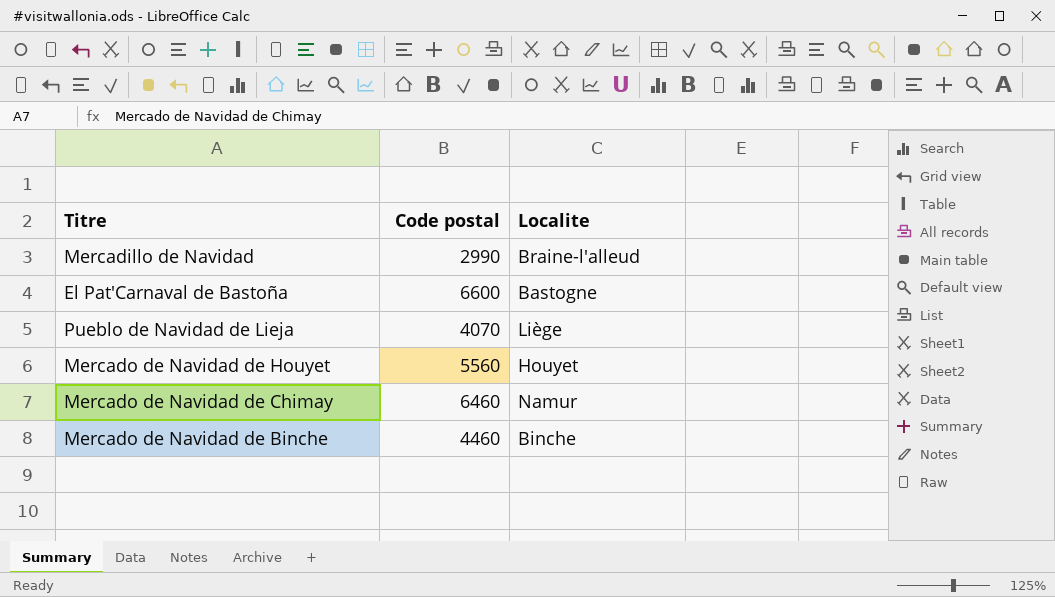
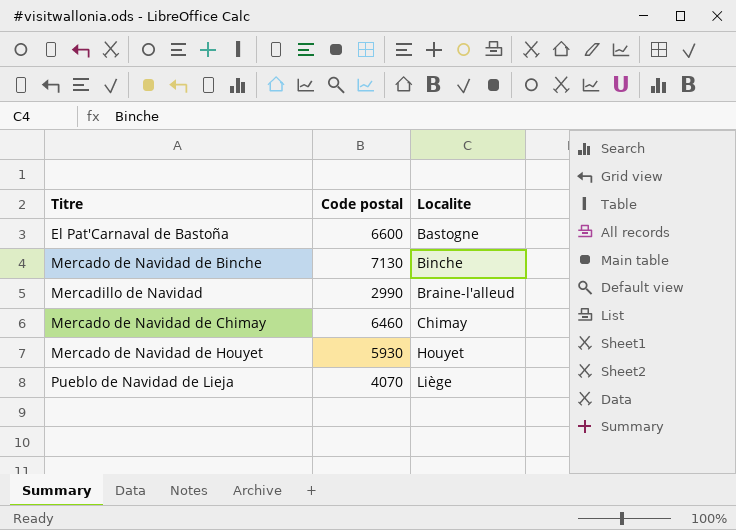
row order: none -> Localite ascending
Mercado de Navidad de Binche | Code postal: 4460 -> 7130
Mercado de Navidad de Chimay | Localite: Namur -> Chimay
Mercado de Navidad de Houyet | Code postal: 5560 -> 5930

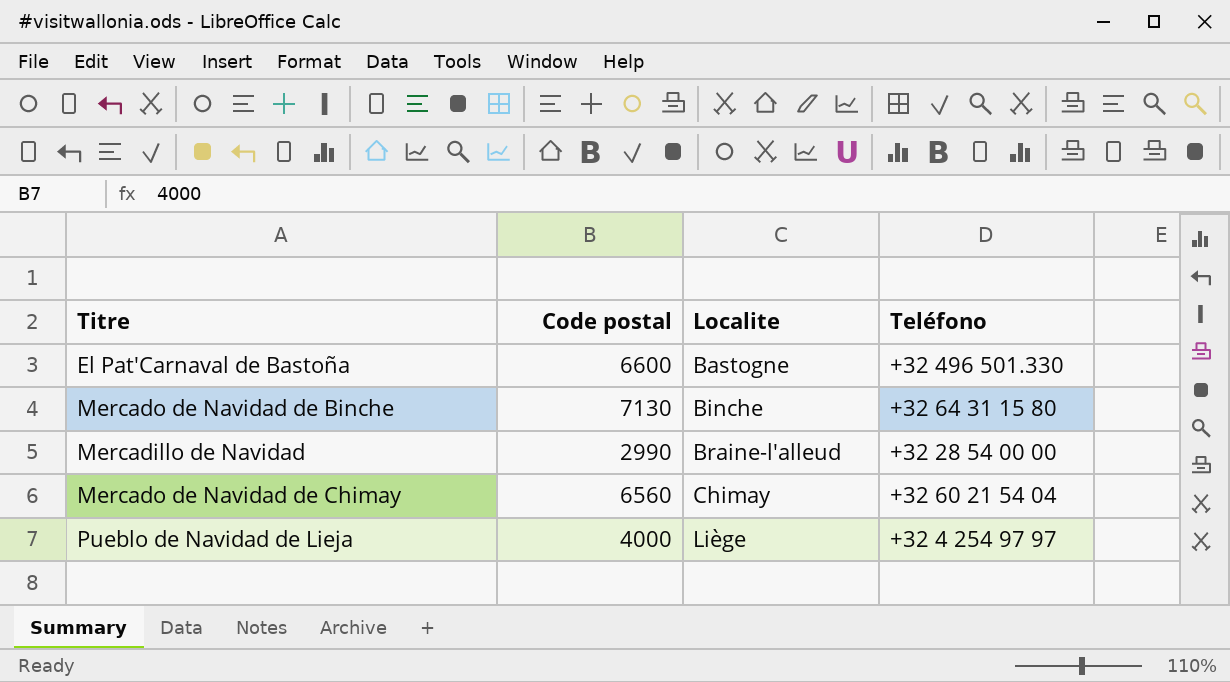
column Teléfono | position: none -> 4
row Mercado de Navidad de Houyet: 5930 | Houyet -> none
Mercado de Navidad de Chimay | Code postal: 6460 -> 6560
Pueblo de Navidad de Lieja | Code postal: 4070 -> 4000

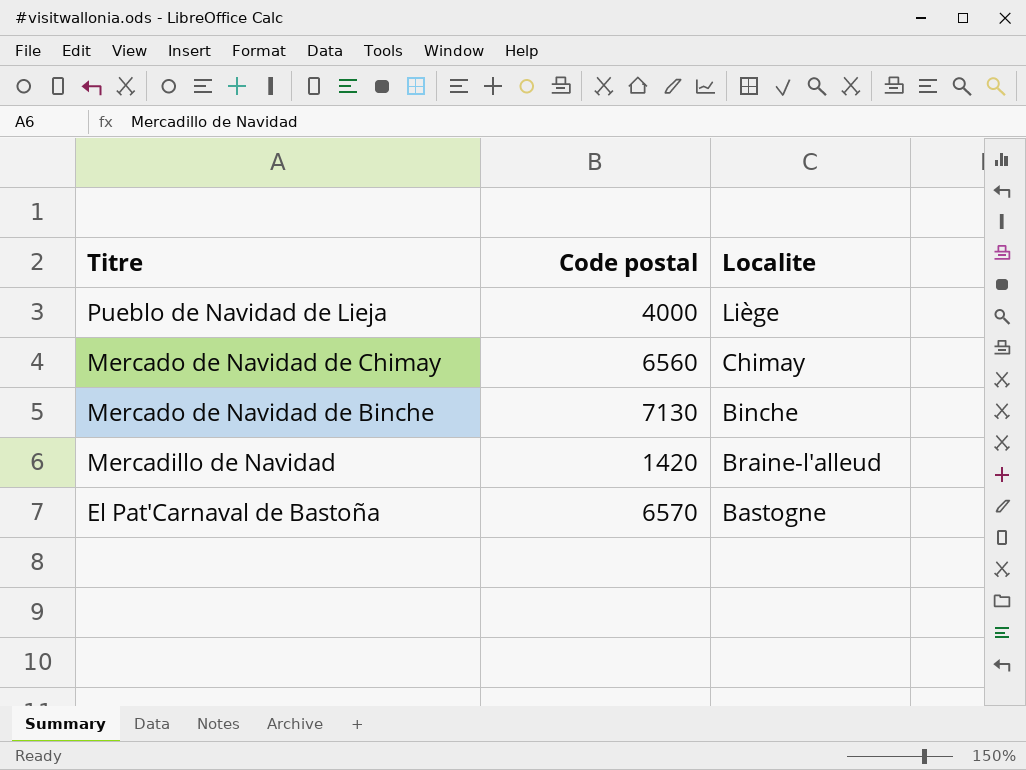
row order: Localite ascending -> Titre descending
column Teléfono | position: 4 -> none
Mercadillo de Navidad | Code postal: 2990 -> 1420
El Pat'Carnaval de Bastoña | Code postal: 6600 -> 6570

